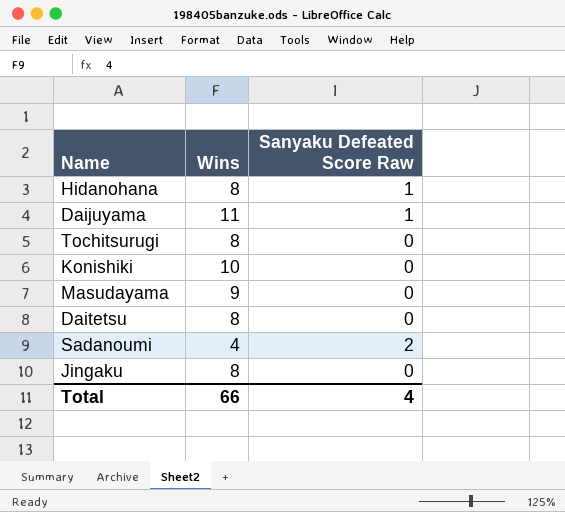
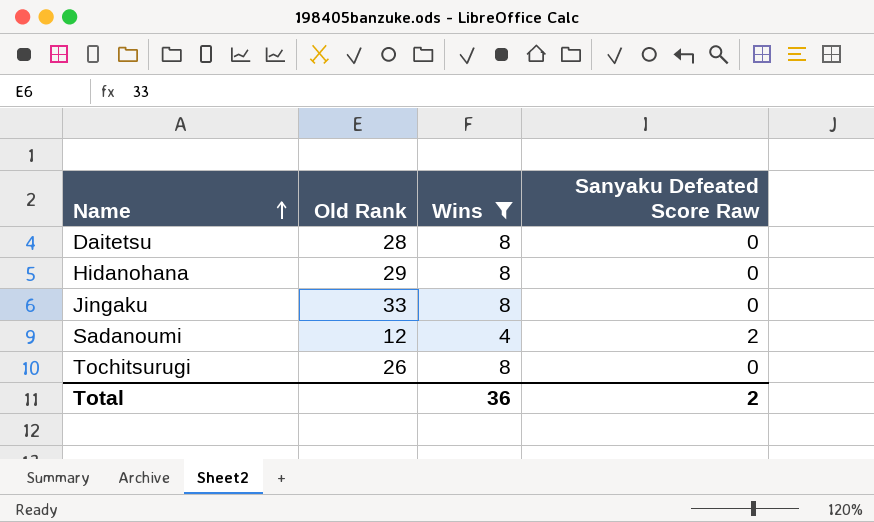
filter: none -> Wins <= 8
row order: none -> Name ascending
column Old Rank | position: none -> 2
Hidanohana | Sanyaku Defeated Score Raw: 1 -> 0
Total | Wins: 66 -> 36
Total | Sanyaku Defeated Score Raw: 4 -> 2

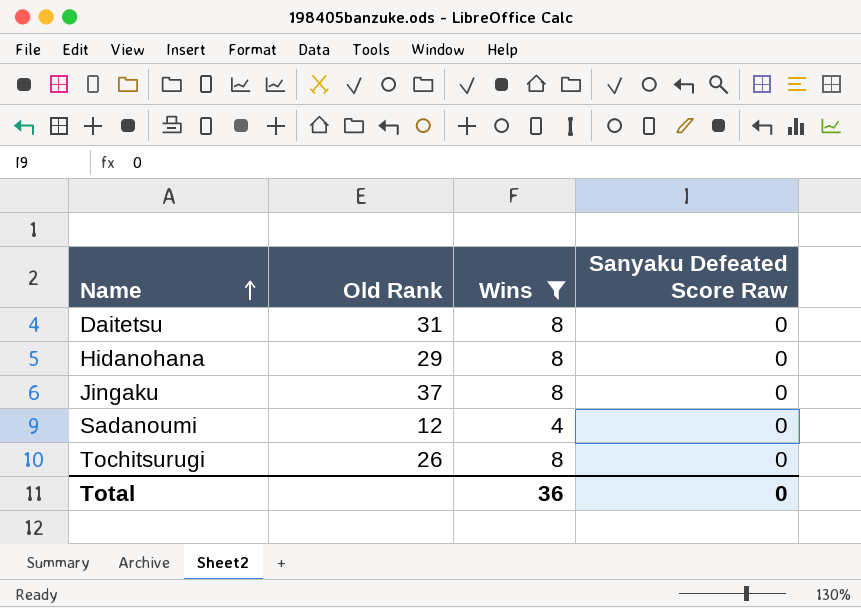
Daitetsu | Old Rank: 28 -> 31
Jingaku | Old Rank: 33 -> 37
Sadanoumi | Sanyaku Defeated Score Raw: 2 -> 0
Total | Sanyaku Defeated Score Raw: 2 -> 0

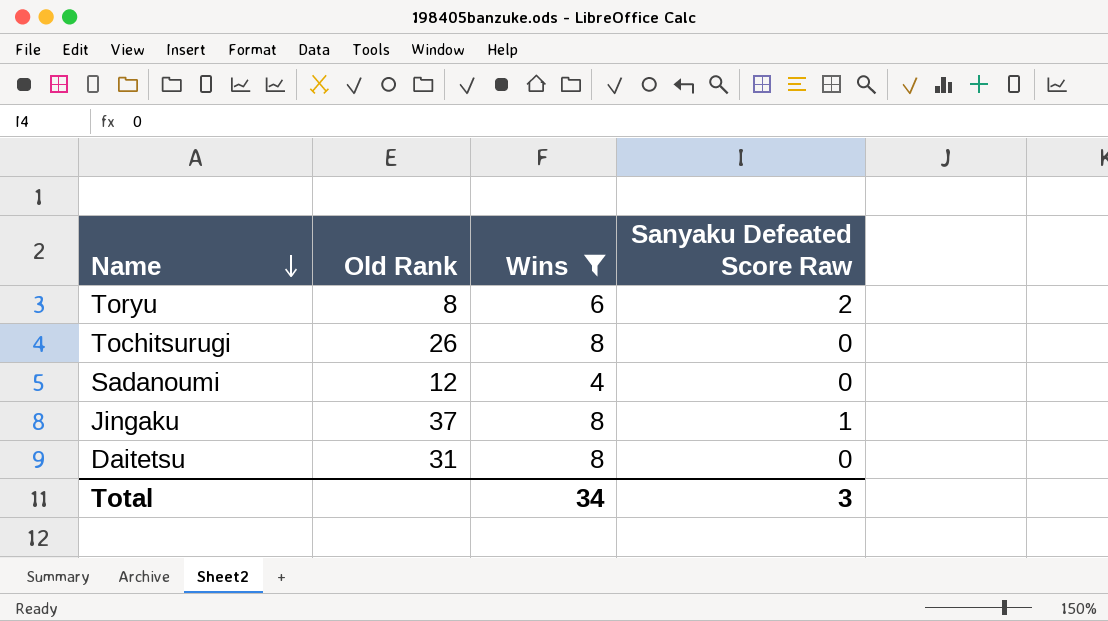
row order: Name ascending -> Name descending
row Hidanohana: 29 | 8 | 0 -> none
row Toryu: none -> 8 | 6 | 2
Jingaku | Sanyaku Defeated Score Raw: 0 -> 1
Total | Wins: 36 -> 34
Total | Sanyaku Defeated Score Raw: 0 -> 3

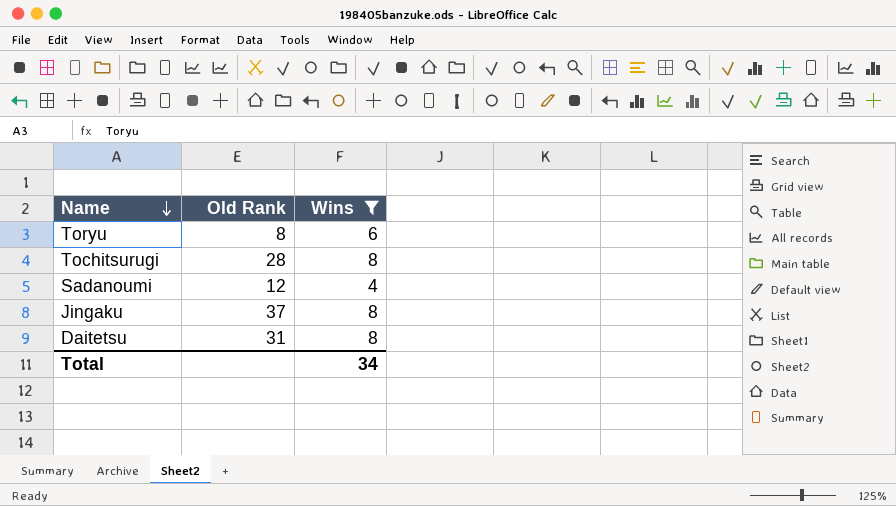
column Sanyaku Defeated Score Raw | position: 4 -> none
Tochitsurugi | Old Rank: 26 -> 28

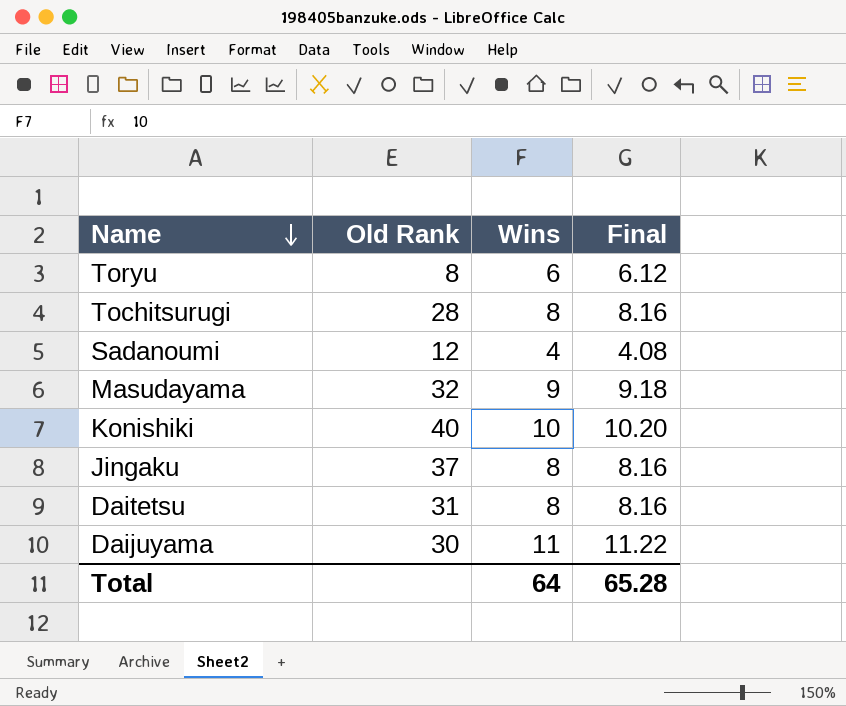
filter: Wins <= 8 -> none
column Final | formula: none -> [Wins] * 1.02
Total | Wins: 34 -> 64

